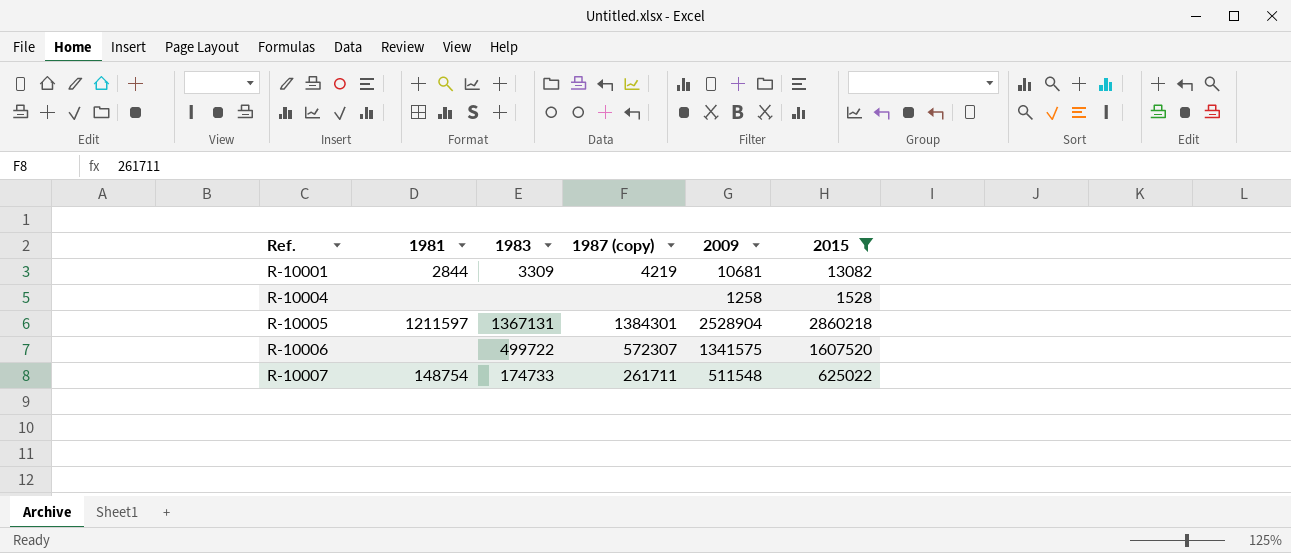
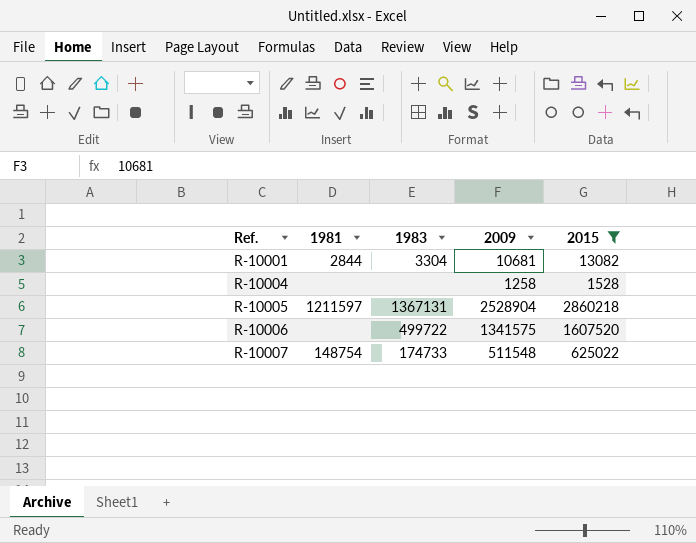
column 1987 (copy) | position: 4 -> none
R-10001 | 1983: 3309 -> 3304

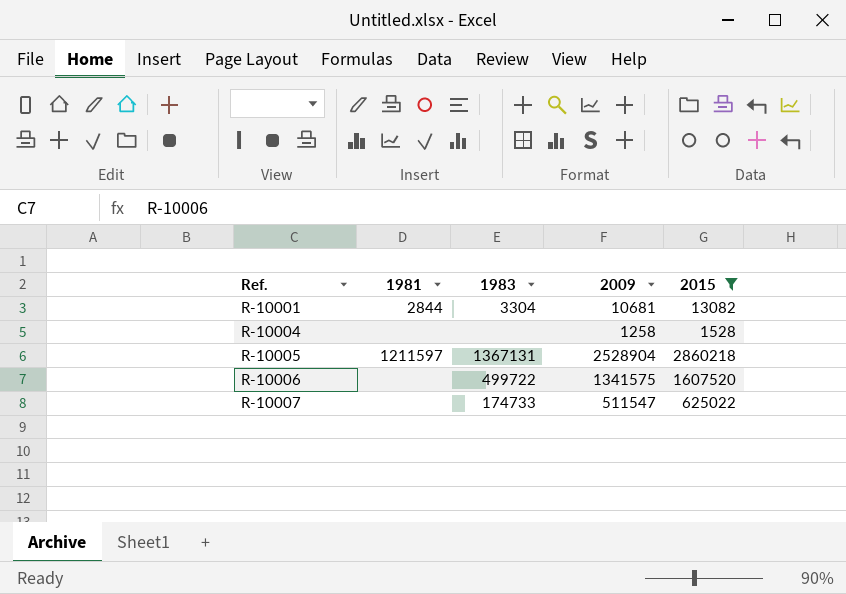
R-10007 | 1981: 148754 -> none
R-10007 | 2009: 511548 -> 511547

